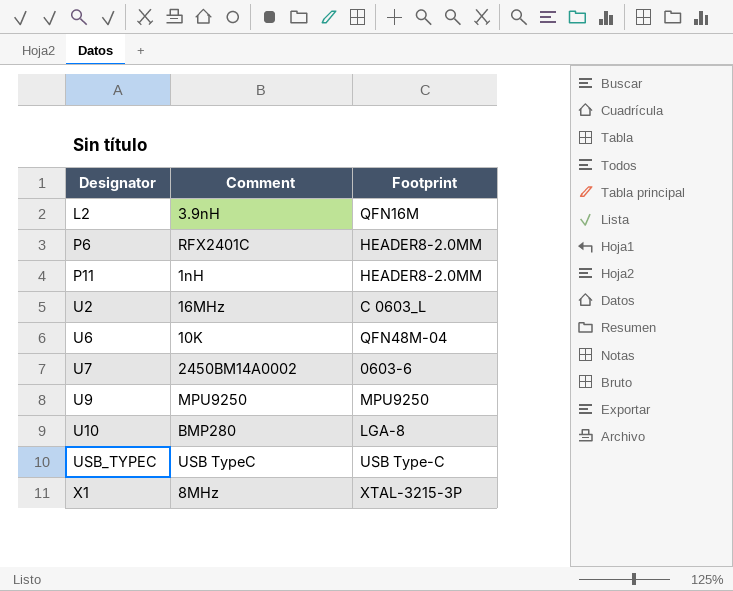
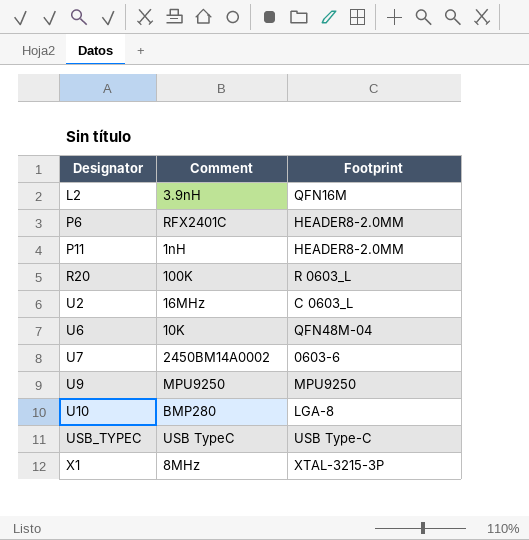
row R20: none -> 100K | R 0603_L

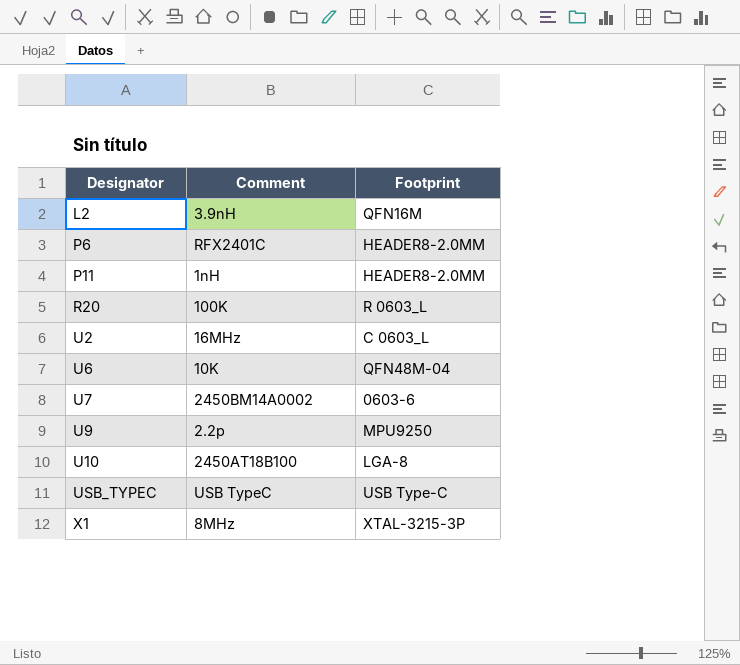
U9 | Comment: MPU9250 -> 2.2p
U10 | Comment: BMP280 -> 2450AT18B100

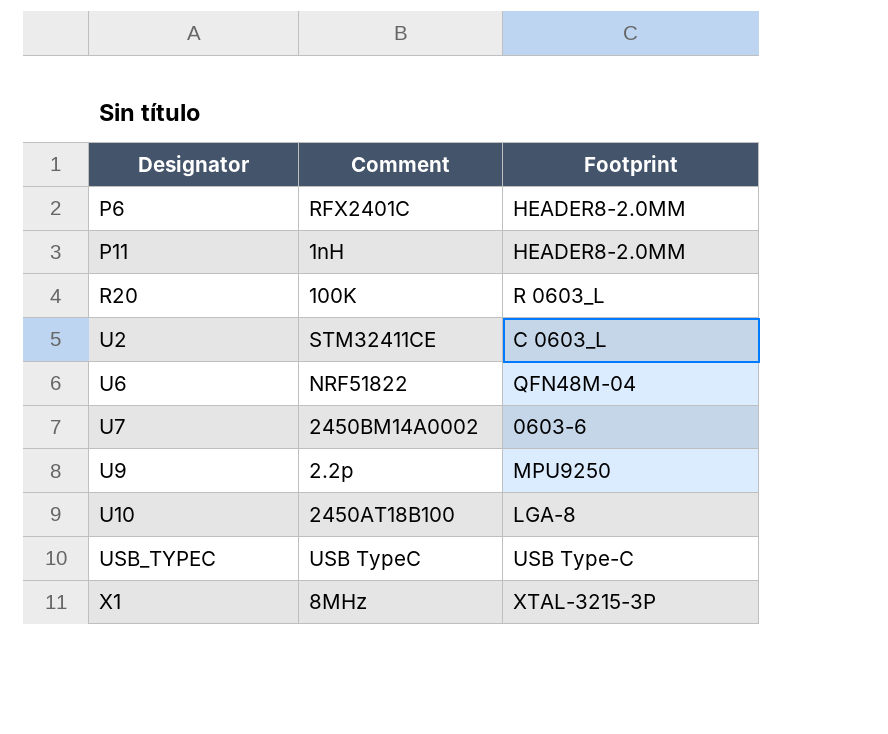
row L2: 3.9nH | QFN16M -> none
U2 | Comment: 16MHz -> STM32411CE
U6 | Comment: 10K -> NRF51822

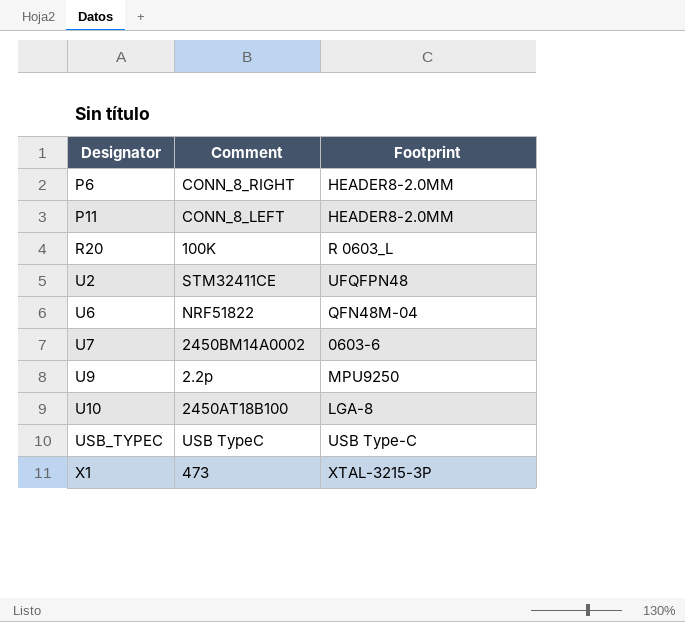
P6 | Comment: RFX2401C -> CONN_8_RIGHT
P11 | Comment: 1nH -> CONN_8_LEFT
U2 | Footprint: C 0603_L -> UFQFPN48
X1 | Comment: 8MHz -> 473

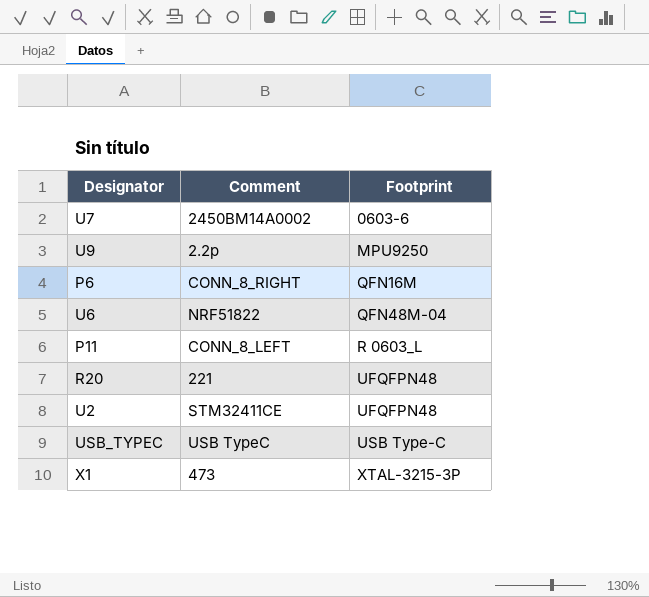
row order: Designator ascending -> Footprint ascending
row U10: 2450AT18B100 | LGA-8 -> none
P6 | Footprint: HEADER8-2.0MM -> QFN16M
P11 | Footprint: HEADER8-2.0MM -> R 0603_L
R20 | Comment: 100K -> 221
R20 | Footprint: R 0603_L -> UFQFPN48

